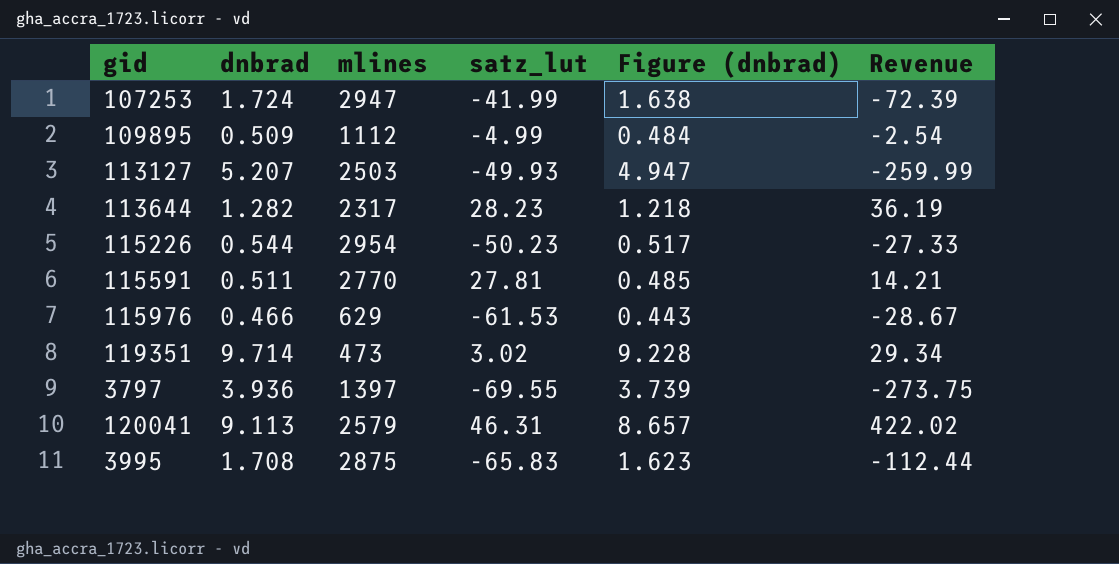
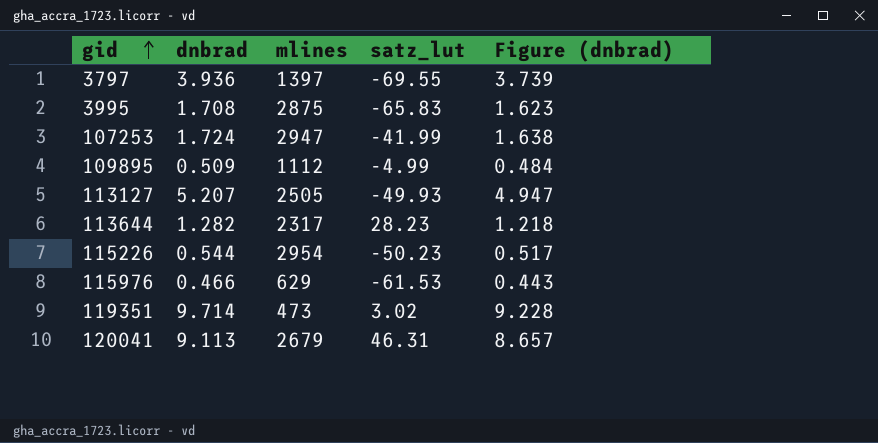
row order: none -> gid ascending
column Revenue | formula: [dnbrad] * [satz_lut] -> none
row 115591: 0.511 | 2770 | 27.81 | 0.485 | 14.21 -> none
113127 | mlines: 2503 -> 2505
120041 | mlines: 2579 -> 2679

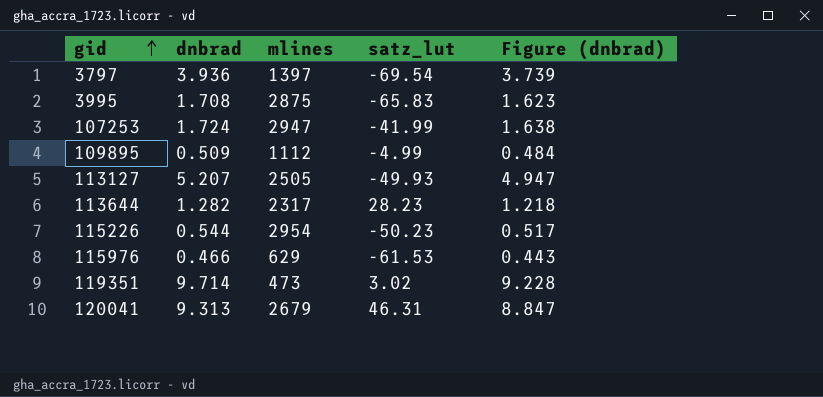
3797 | satz_lut: -69.55 -> -69.54
120041 | dnbrad: 9.113 -> 9.313
120041 | Figure (dnbrad): 8.657 -> 8.847

